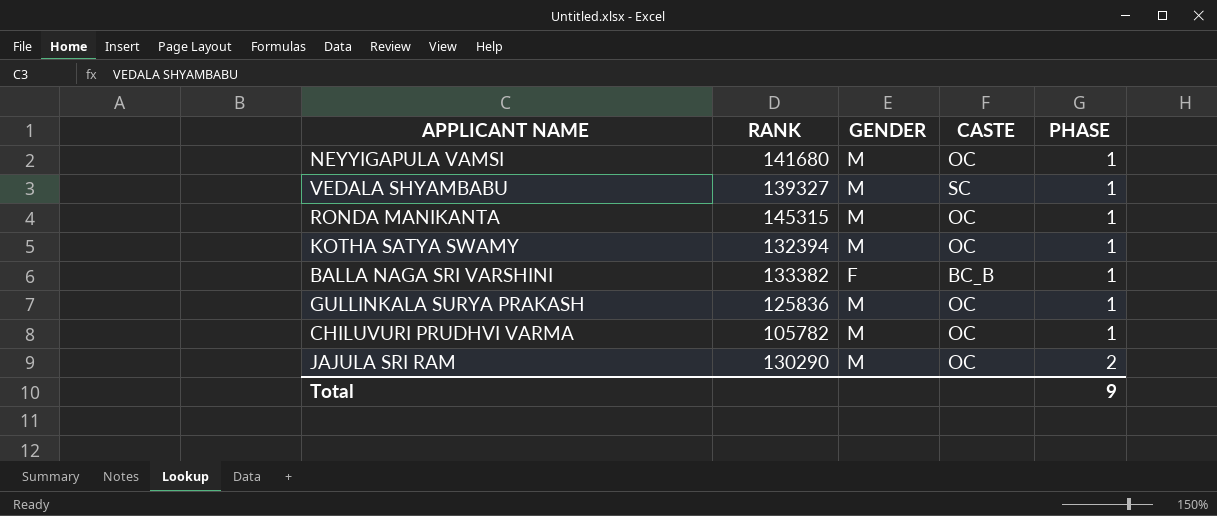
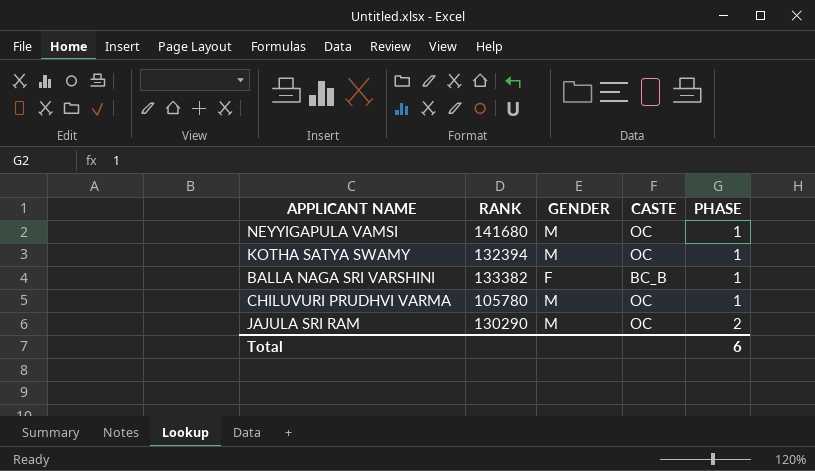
row VEDALA SHYAMBABU: 139327 | M | SC | 1 -> none
row RONDA MANIKANTA: 145315 | M | OC | 1 -> none
row GULLINKALA SURYA PRAKASH: 125836 | M | OC | 1 -> none
CHILUVURI PRUDHVI VARMA | RANK: 105782 -> 105780
Total | PHASE: 9 -> 6

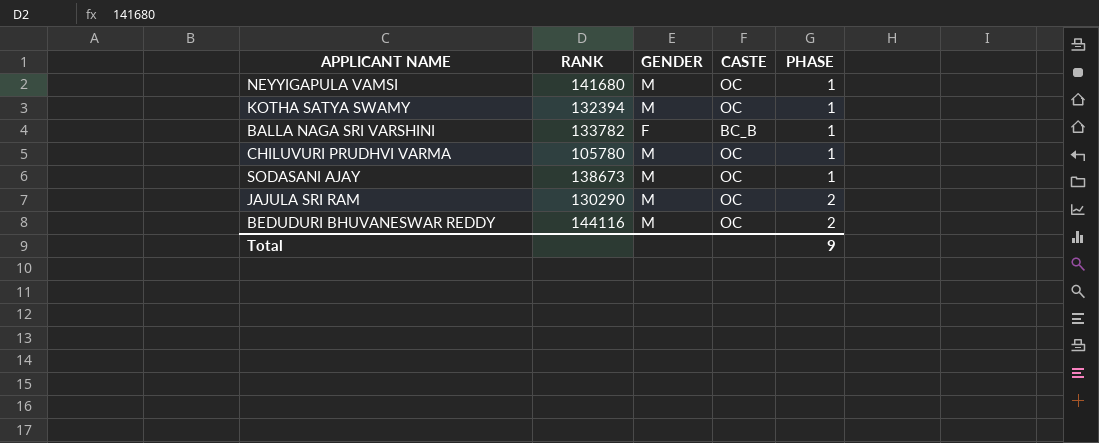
BALLA NAGA SRI VARSHINI | RANK: 133382 -> 133782
row SODASANI AJAY: none -> 138673 | M | OC | 1
row BEDUDURI BHUVANESWAR REDDY: none -> 144116 | M | OC | 2
Total | PHASE: 6 -> 9

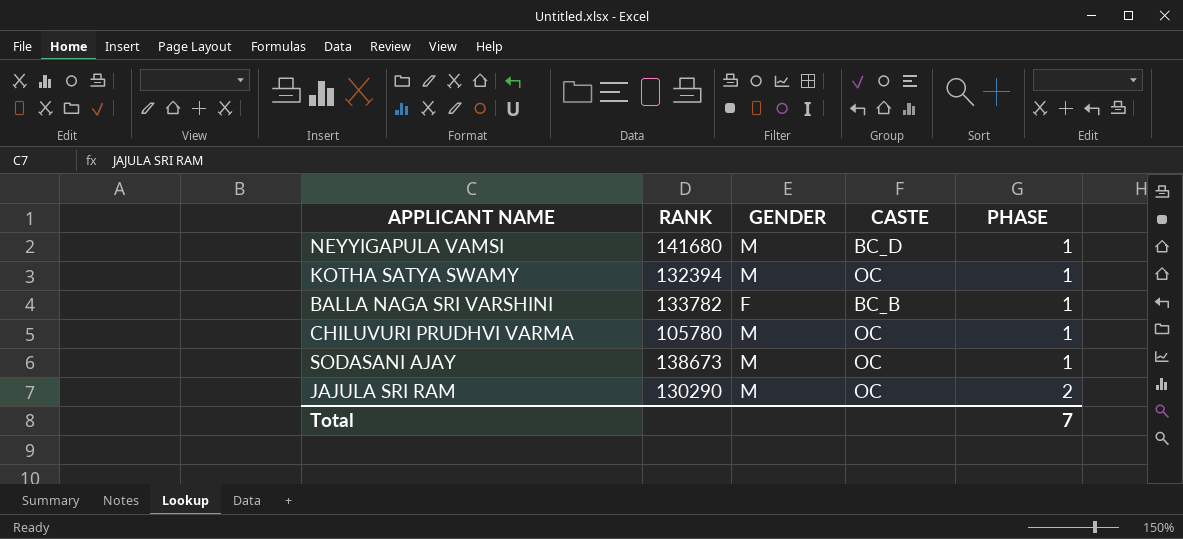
row BEDUDURI BHUVANESWAR REDDY: 144116 | M | OC | 2 -> none
NEYYIGAPULA VAMSI | CASTE: OC -> BC_D
Total | PHASE: 9 -> 7

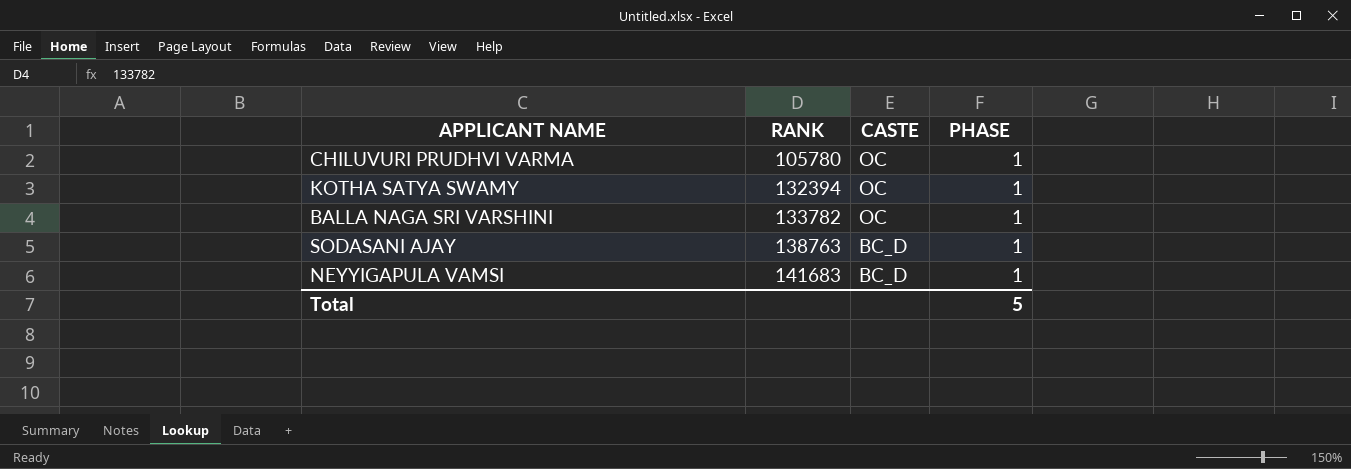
row order: PHASE ascending -> RANK ascending
column GENDER | position: 3 -> none
row JAJULA SRI RAM: 130290 | M | OC | 2 -> none
BALLA NAGA SRI VARSHINI | CASTE: BC_B -> OC
SODASANI AJAY | RANK: 138673 -> 138763
SODASANI AJAY | CASTE: OC -> BC_D
NEYYIGAPULA VAMSI | RANK: 141680 -> 141683
Total | PHASE: 7 -> 5

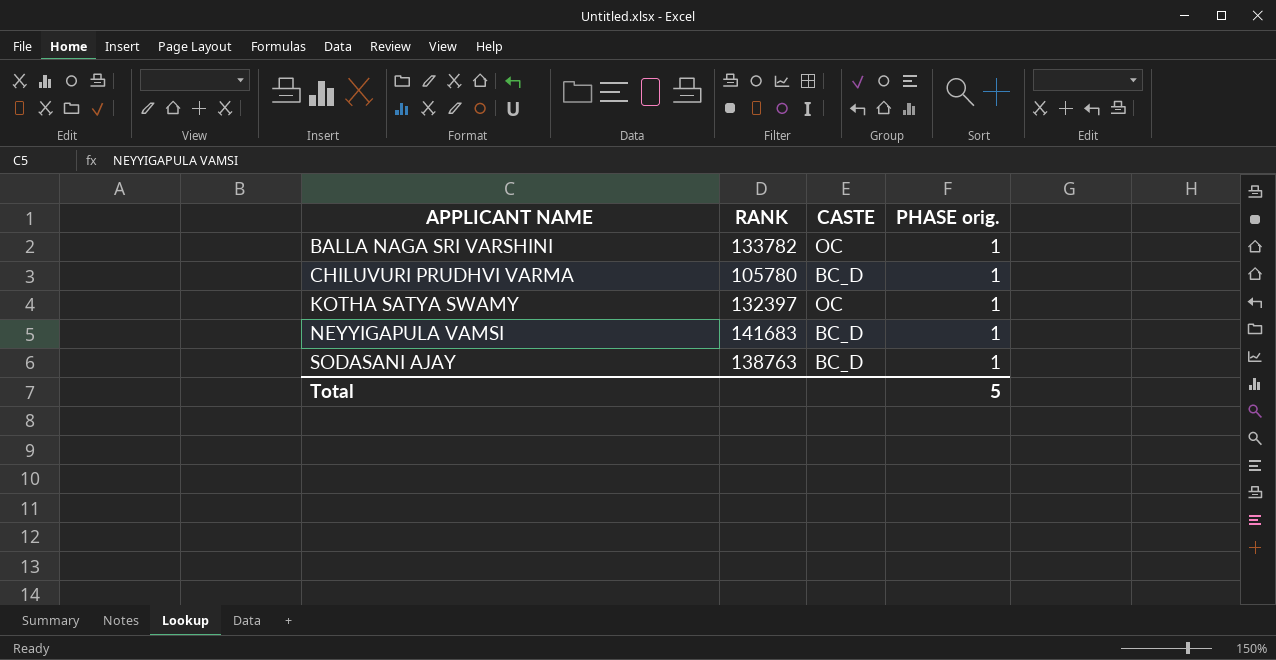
row order: RANK ascending -> APPLICANT NAME ascending
column name: PHASE -> PHASE orig.
CHILUVURI PRUDHVI VARMA | CASTE: OC -> BC_D
KOTHA SATYA SWAMY | RANK: 132394 -> 132397

